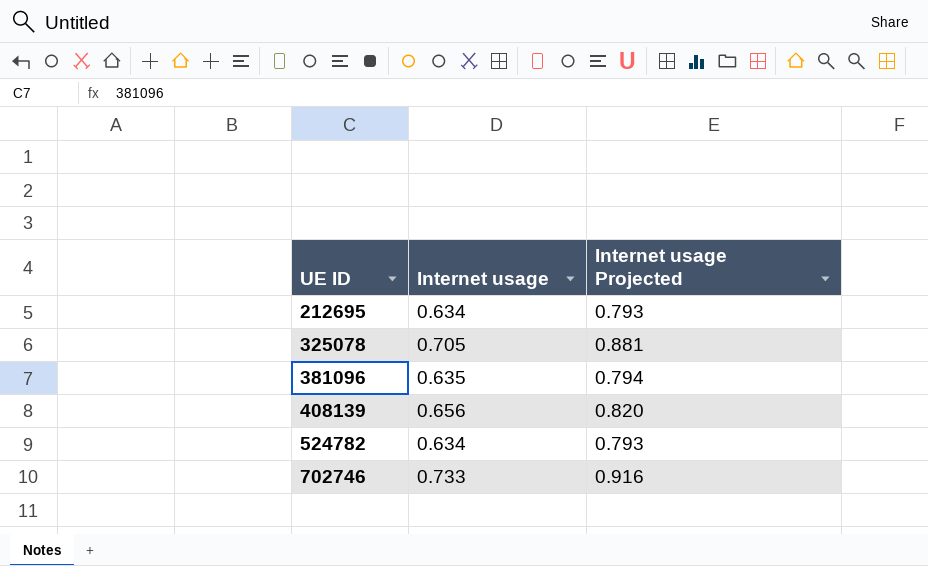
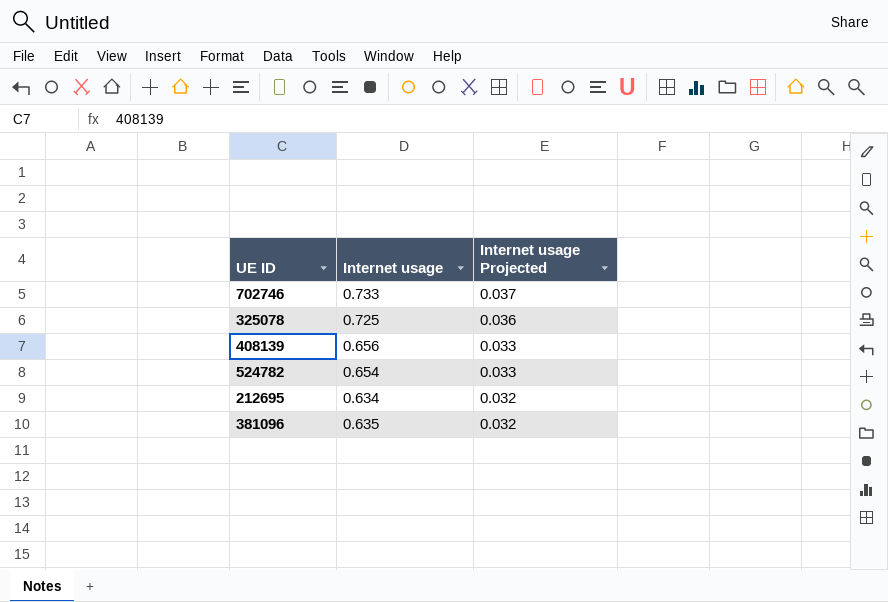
row order: UE ID ascending -> Internet usage Projected descending
column Internet usage Projected | formula: [Internet usage] * 1.25 -> [Internet usage] * 0.05
325078 | Internet usage: 0.705 -> 0.725
524782 | Internet usage: 0.634 -> 0.654

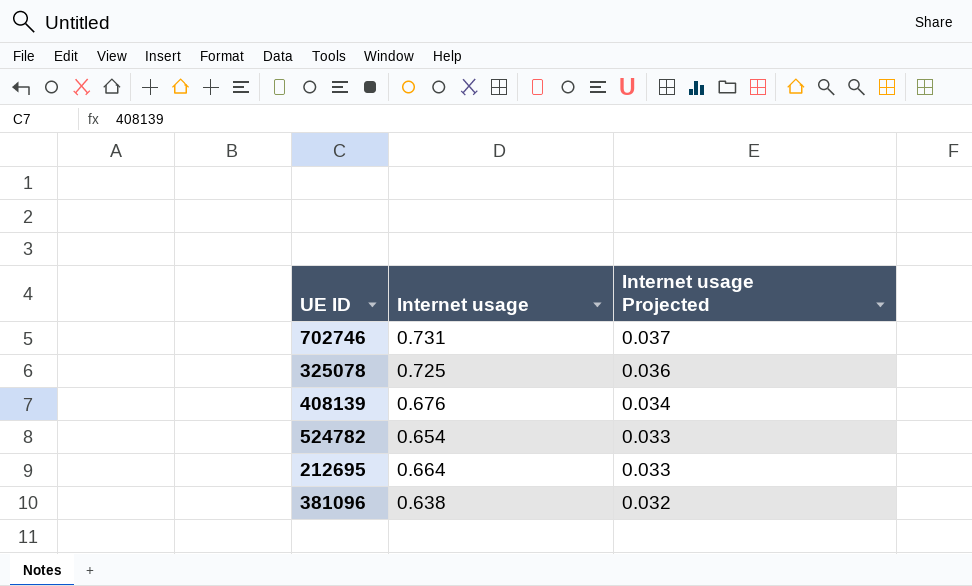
702746 | Internet usage: 0.733 -> 0.731
408139 | Internet usage: 0.656 -> 0.676
408139 | Internet usage Projected: 0.033 -> 0.034
212695 | Internet usage: 0.634 -> 0.664
212695 | Internet usage Projected: 0.032 -> 0.033
381096 | Internet usage: 0.635 -> 0.638

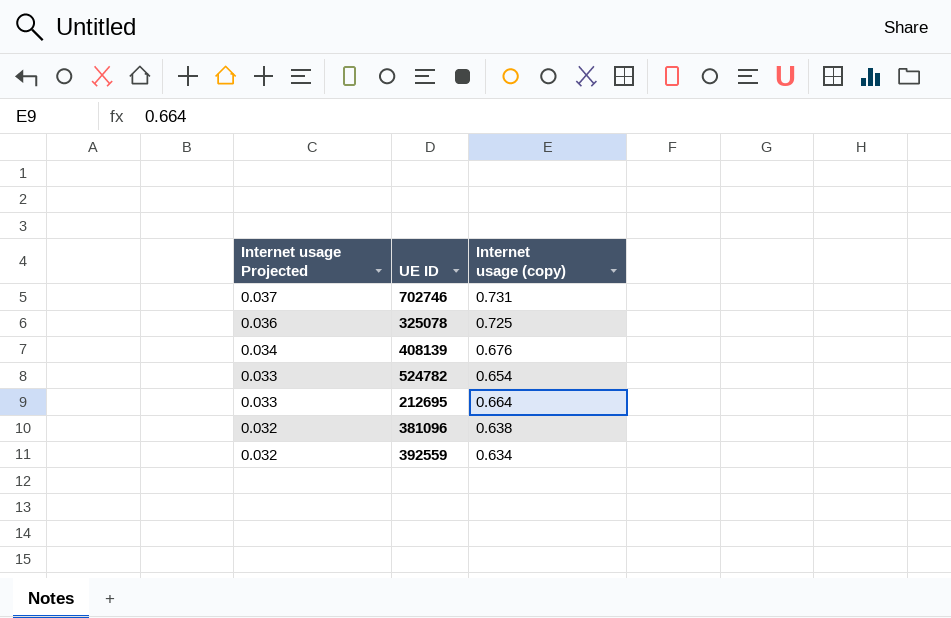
column Internet usage Projected | position: 3 -> 1
column name: Internet usage -> Internet usage (copy)
row 392559: none -> 0.032 | 0.634

